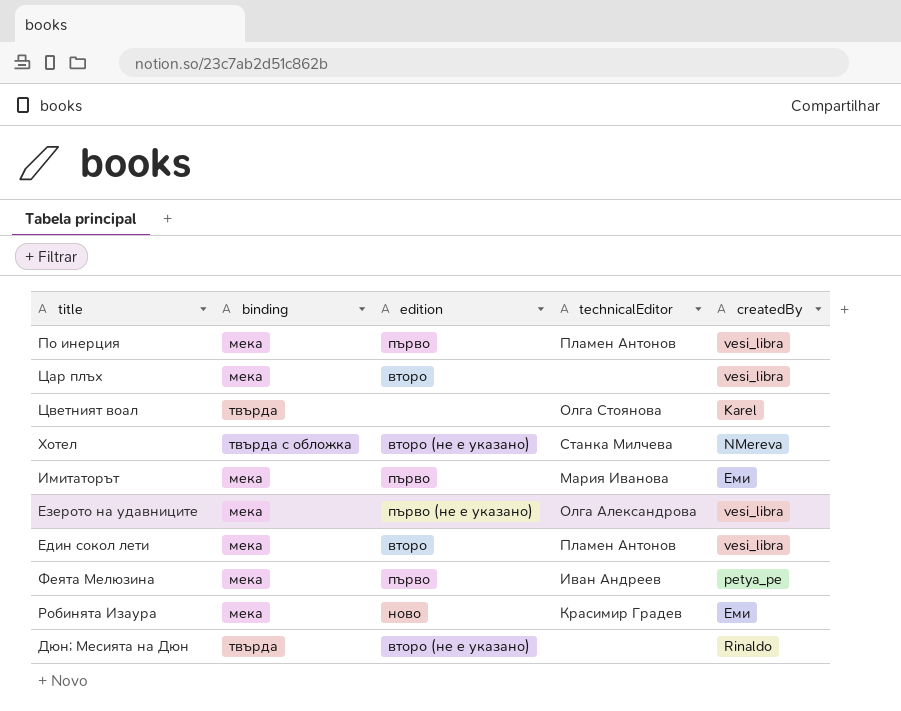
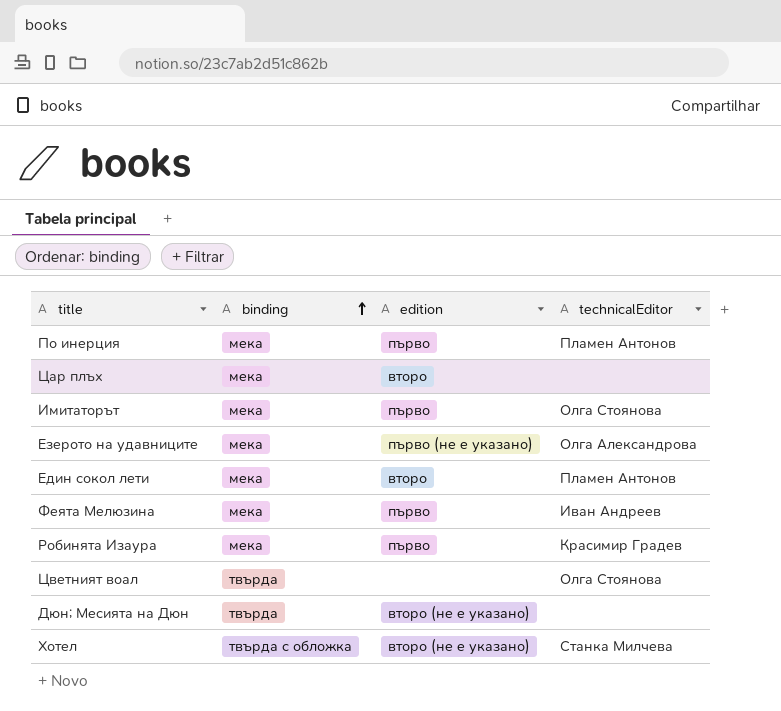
row order: none -> binding ascending
column createdBy | position: 5 -> none
Имитаторът | technicalEditor: Мария Иванова -> Олга Стоянова
Робинята Изаура | edition: ново -> първо

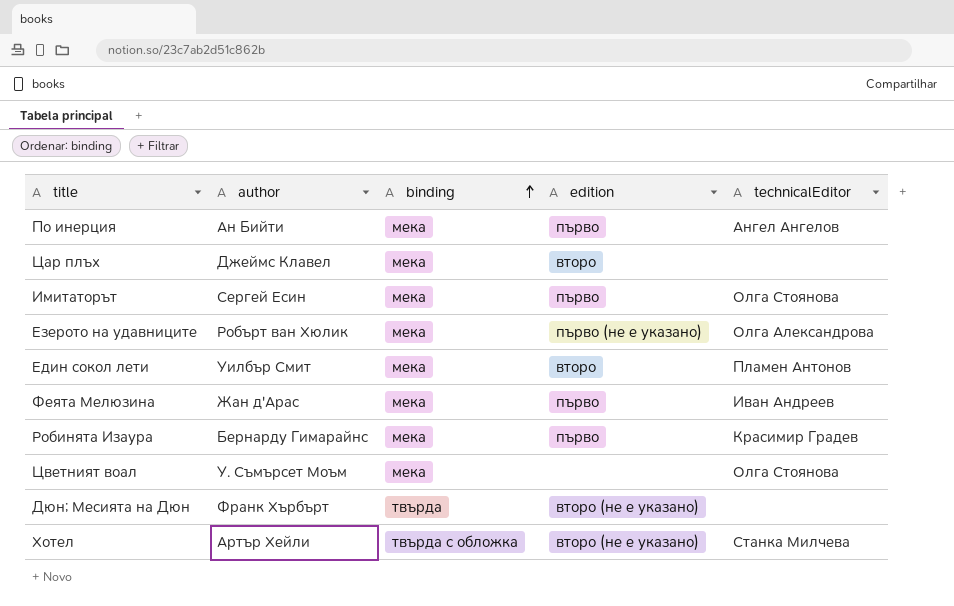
column author | position: none -> 2
По инерция | technicalEditor: Пламен Антонов -> Ангел Ангелов
Цветният воал | binding: твърда -> мека

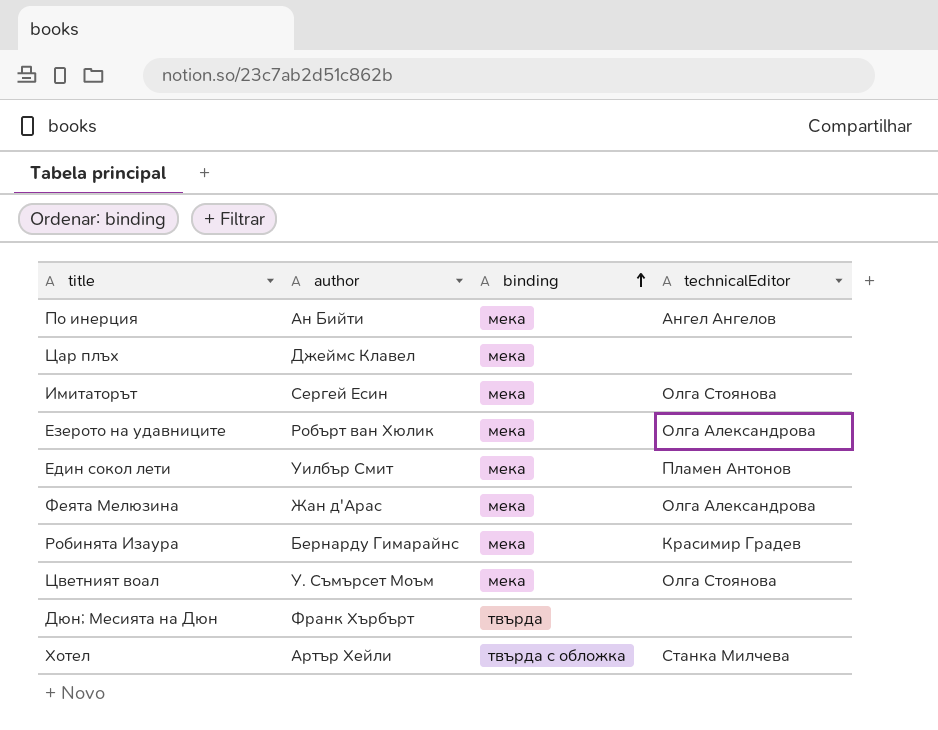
column edition | position: 4 -> none
Феята Мелюзина | technicalEditor: Иван Андреев -> Олга Александрова

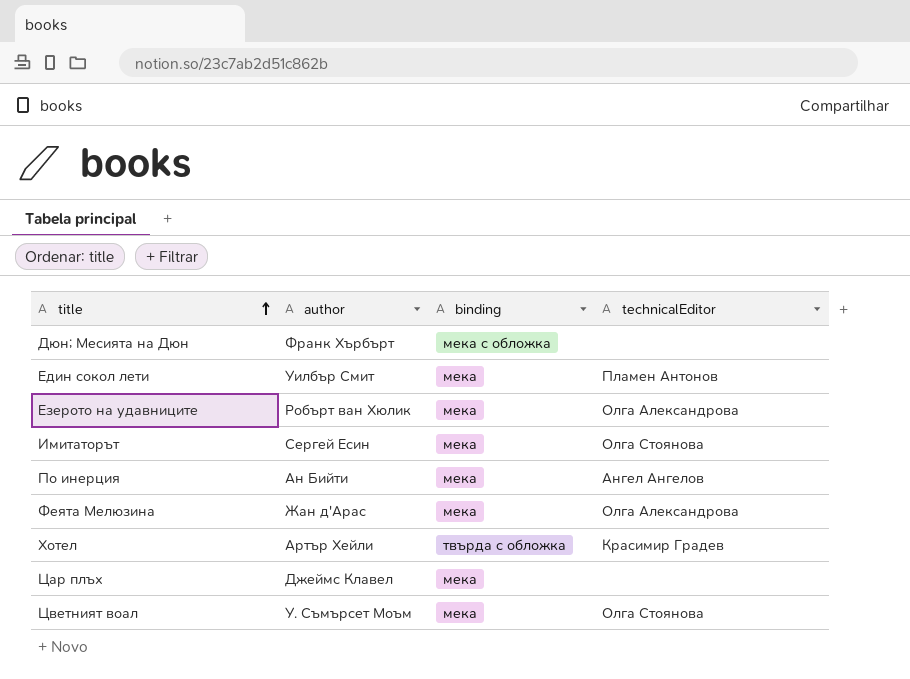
row order: binding ascending -> title ascending
row Робинята Изаура: Бернарду Гимарайнс | мека | Красимир Градев -> none
Дюн; Месията на Дюн | binding: твърда -> мека с обложка
Хотел | technicalEditor: Станка Милчева -> Красимир Градев

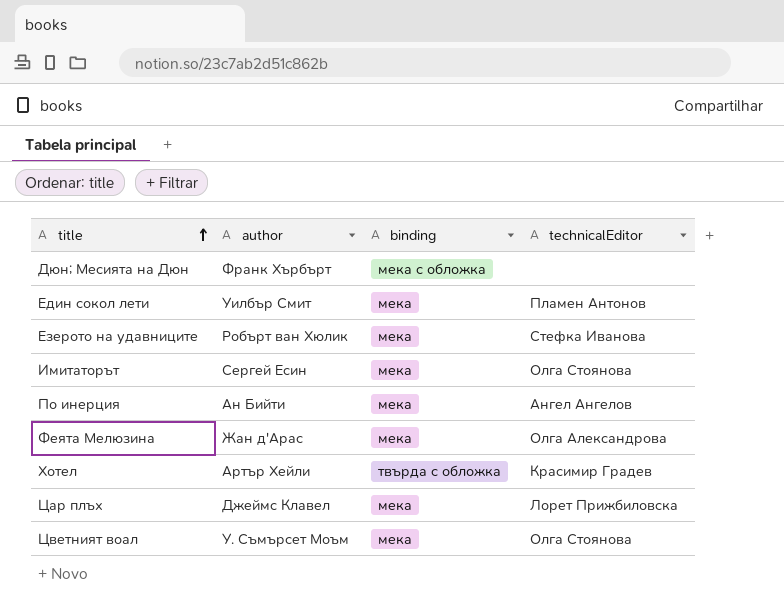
Езерото на удавниците | technicalEditor: Олга Александрова -> Стефка Иванова
Цар плъх | technicalEditor: none -> Лорет Прижбиловска

